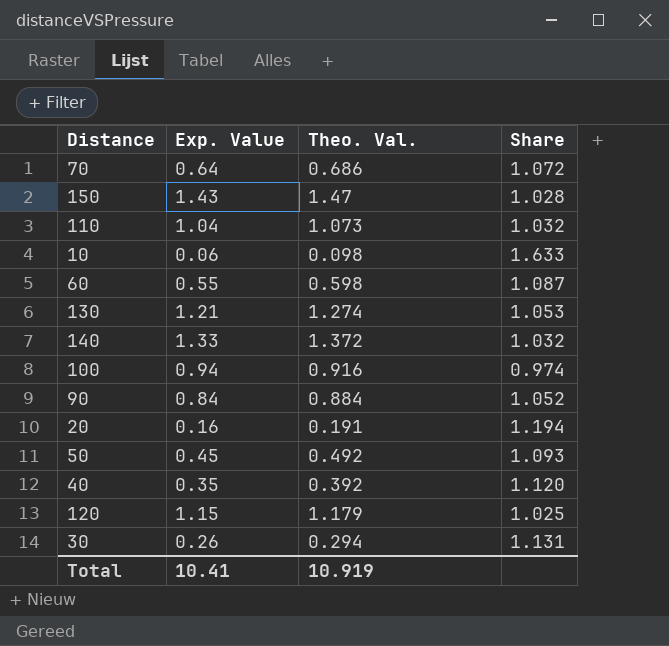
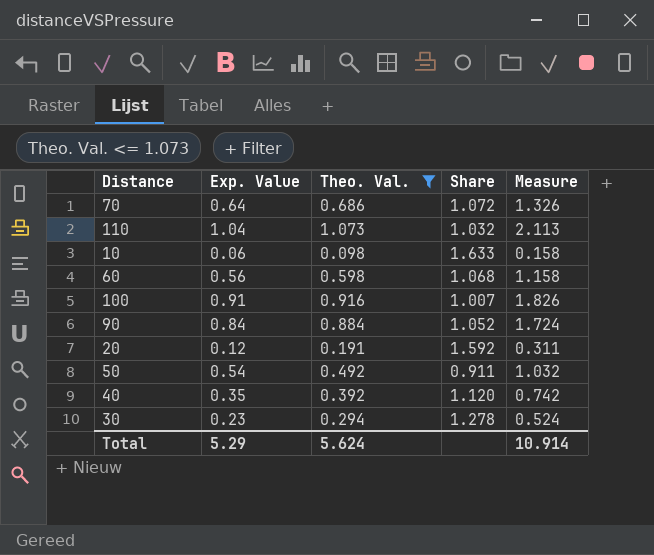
filter: none -> Theo. Val. <= 1.073
column Measure | formula: none -> [Exp. Value] + [Theo. Val.]
60 | Exp. Value: 0.55 -> 0.56
60 | Share: 1.087 -> 1.068
100 | Exp. Value: 0.94 -> 0.91
100 | Share: 0.974 -> 1.007
20 | Exp. Value: 0.16 -> 0.12
20 | Share: 1.194 -> 1.592
50 | Exp. Value: 0.45 -> 0.54
50 | Share: 1.093 -> 0.911
30 | Exp. Value: 0.26 -> 0.23
30 | Share: 1.131 -> 1.278
Total | Exp. Value: 10.41 -> 5.29
Total | Theo. Val.: 10.919 -> 5.624

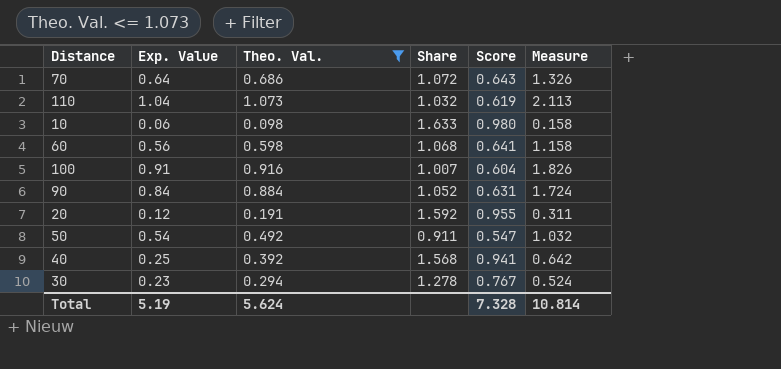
column Score | formula: none -> [Share] * 0.6
40 | Exp. Value: 0.35 -> 0.25
40 | Share: 1.120 -> 1.568
40 | Measure: 0.742 -> 0.642
Total | Exp. Value: 5.29 -> 5.19
Total | Measure: 10.914 -> 10.814

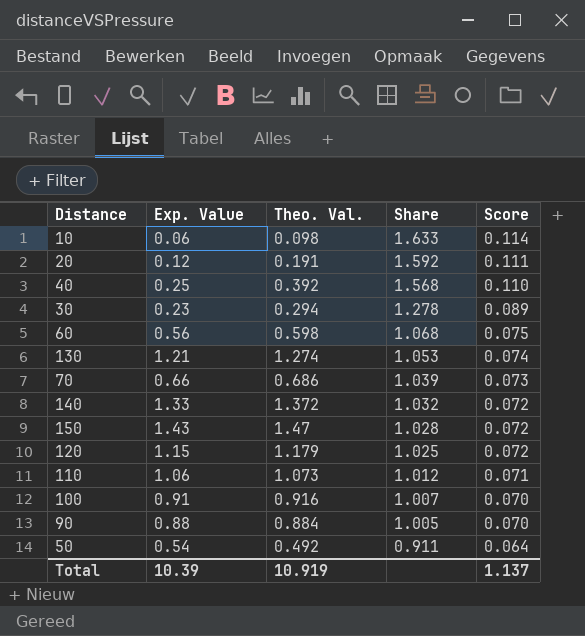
filter: Theo. Val. <= 1.073 -> none
row order: none -> Share descending
column Measure | formula: [Exp. Value] + [Theo. Val.] -> none
column Score | formula: [Share] * 0.6 -> [Share] * 0.07
70 | Exp. Value: 0.64 -> 0.66
70 | Share: 1.072 -> 1.039
110 | Exp. Value: 1.04 -> 1.06
110 | Share: 1.032 -> 1.012
90 | Exp. Value: 0.84 -> 0.88
90 | Share: 1.052 -> 1.005
Total | Exp. Value: 5.19 -> 10.39
Total | Theo. Val.: 5.624 -> 10.919
Total | Score: 7.328 -> 1.137

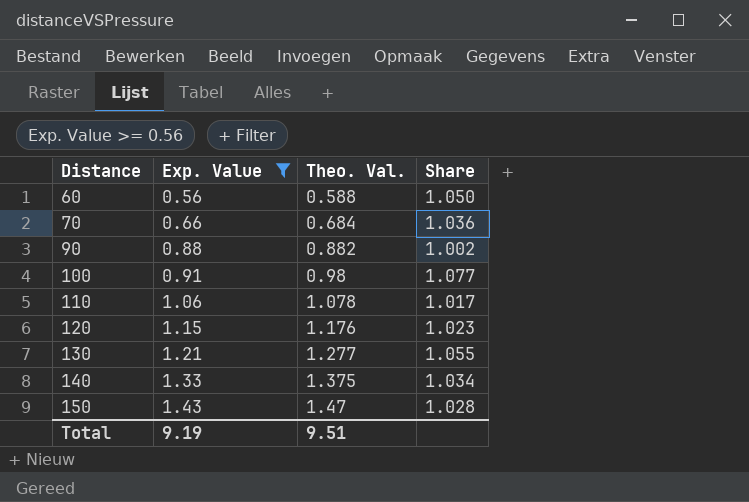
filter: none -> Exp. Value >= 0.56
row order: Share descending -> Distance ascending
column Score | formula: [Share] * 0.07 -> none
60 | Theo. Val.: 0.598 -> 0.588
60 | Share: 1.068 -> 1.050
70 | Theo. Val.: 0.686 -> 0.684
70 | Share: 1.039 -> 1.036
90 | Theo. Val.: 0.884 -> 0.882
90 | Share: 1.005 -> 1.002
100 | Theo. Val.: 0.916 -> 0.98
100 | Share: 1.007 -> 1.077
110 | Theo. Val.: 1.073 -> 1.078
110 | Share: 1.012 -> 1.017
120 | Theo. Val.: 1.179 -> 1.176
120 | Share: 1.025 -> 1.023
130 | Theo. Val.: 1.274 -> 1.277
130 | Share: 1.053 -> 1.055
140 | Theo. Val.: 1.372 -> 1.375
140 | Share: 1.032 -> 1.034
Total | Exp. Value: 10.39 -> 9.19
Total | Theo. Val.: 10.919 -> 9.51

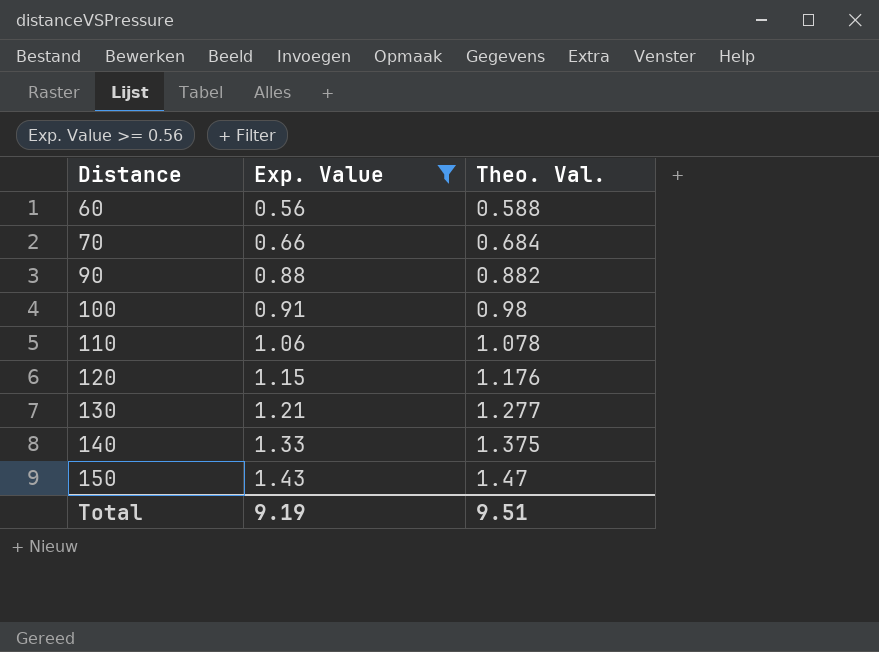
column Share | formula: [Theo. Val.] / [Exp. Value] -> none

